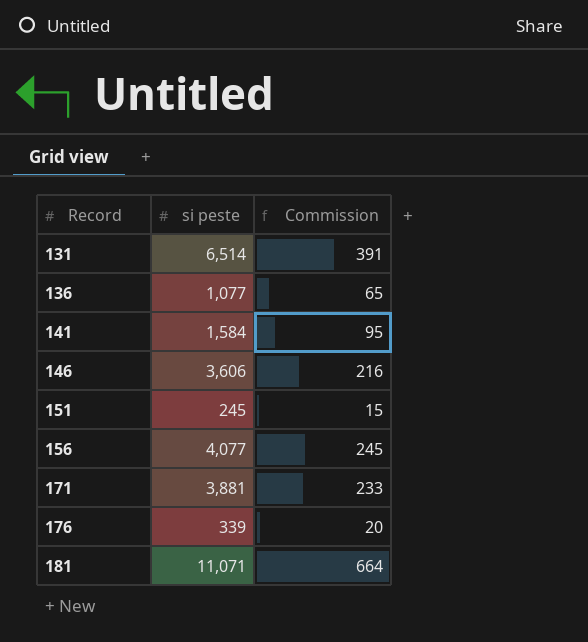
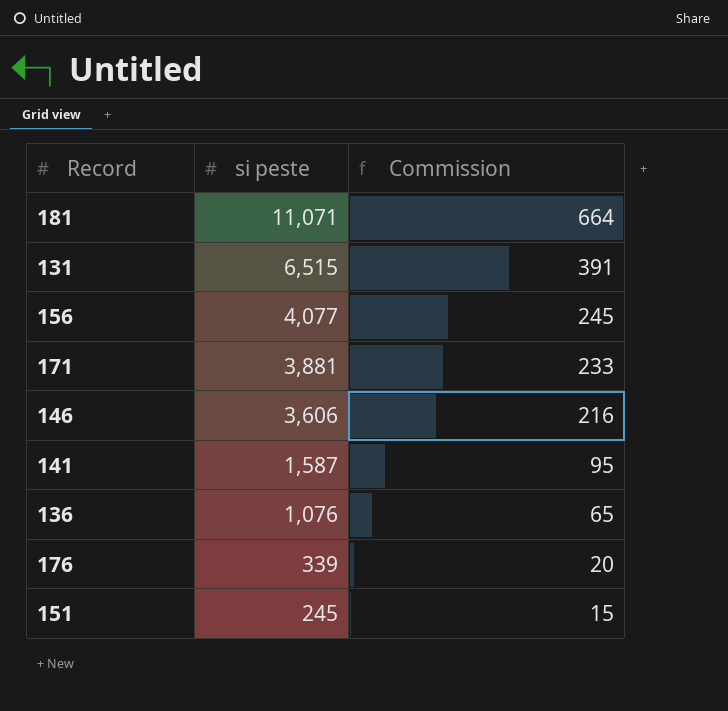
row order: Record ascending -> si peste descending
131 | si peste: 6,514 -> 6,515
141 | si peste: 1,584 -> 1,587
136 | si peste: 1,077 -> 1,076

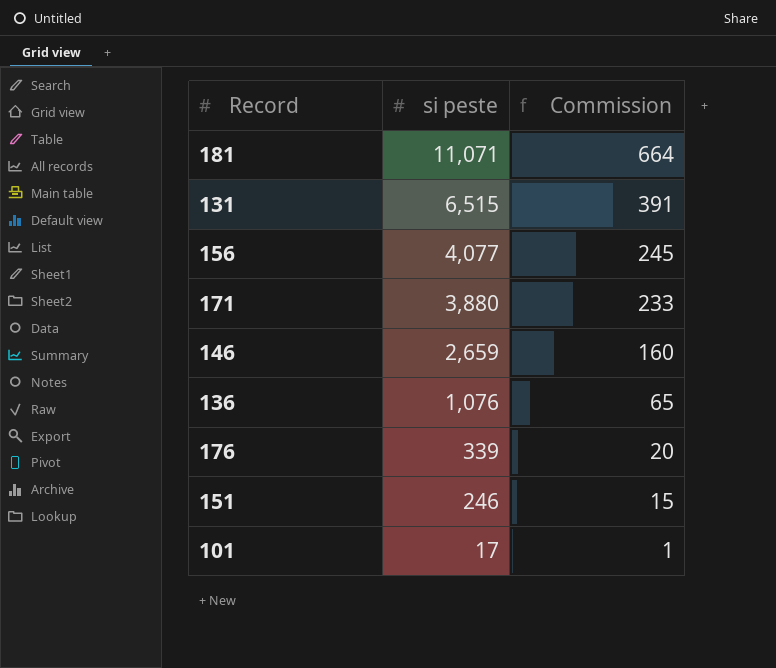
row 141: 1,587 | 95 -> none
171 | si peste: 3,881 -> 3,880
146 | si peste: 3,606 -> 2,659
146 | Commission: 216 -> 160
151 | si peste: 245 -> 246
row 101: none -> 17 | 1

